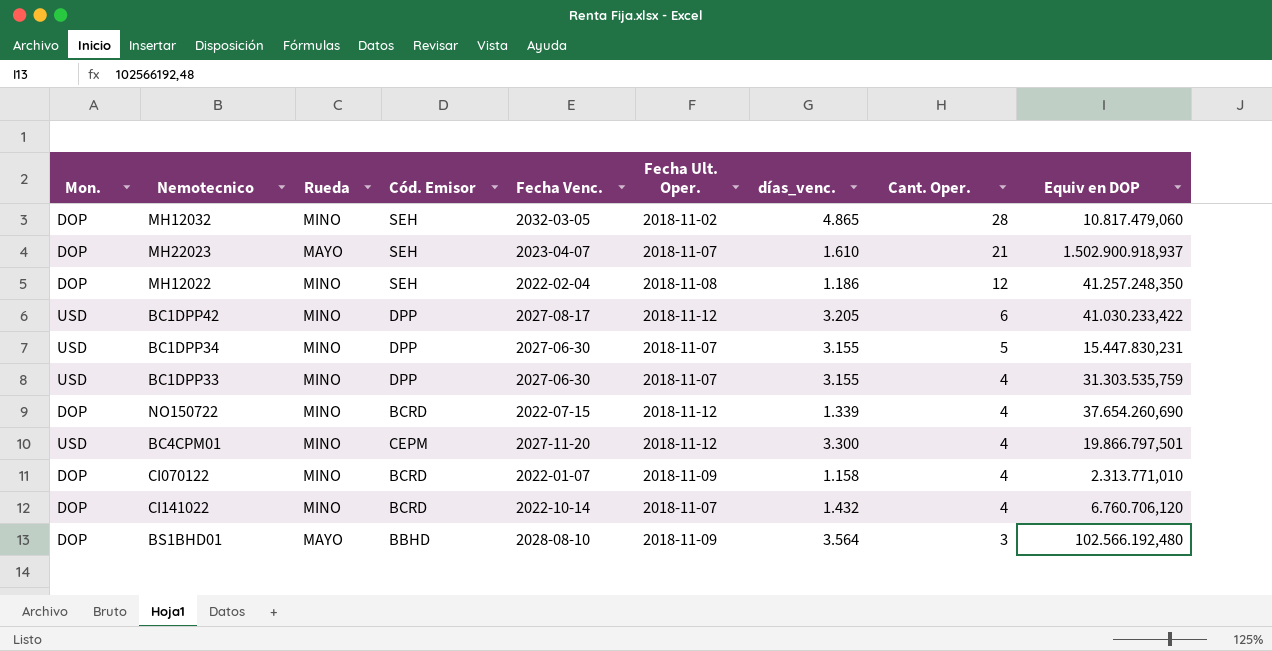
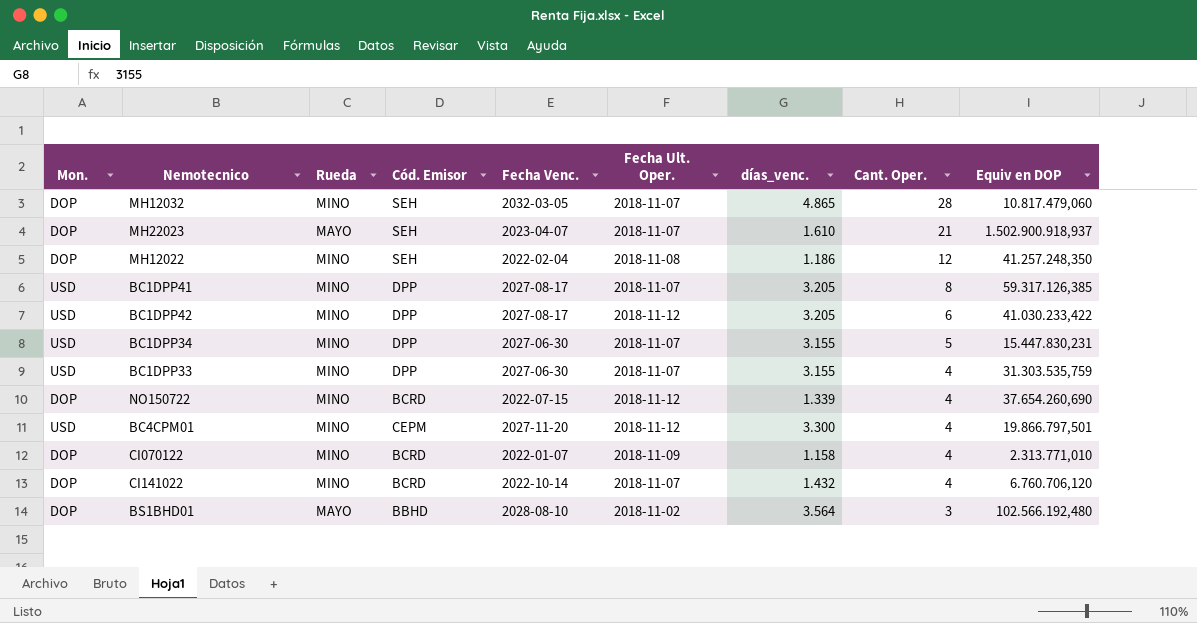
MH12032 | Fecha Ult. Oper.: 2018-11-02 -> 2018-11-07
row BC1DPP41: none -> USD | MINO | DPP | 2027-08-17 | 2018-11-07 | 3.205 | 8 | 59.317.126,385
BS1BHD01 | Fecha Ult. Oper.: 2018-11-09 -> 2018-11-02

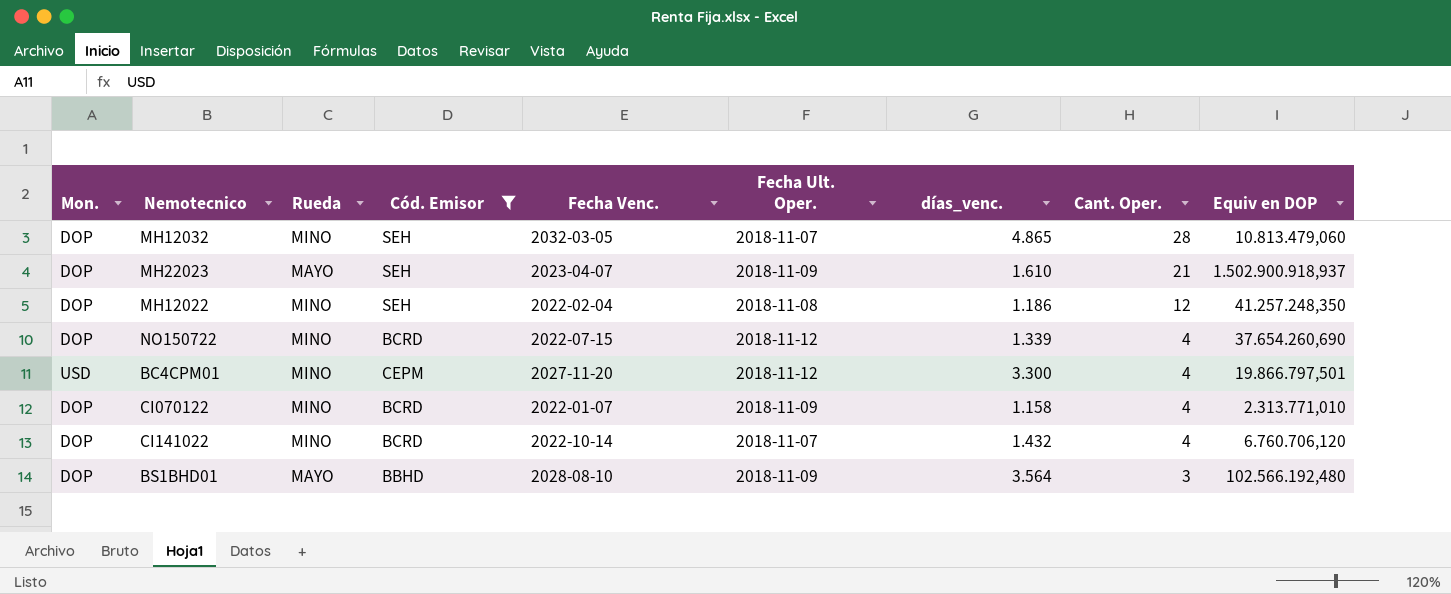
filter: none -> Cód. Emisor != DPP
MH12032 | Equiv en DOP: 10.817.479,060 -> 10.813.479,060
MH22023 | Fecha Ult. Oper.: 2018-11-07 -> 2018-11-09
BS1BHD01 | Fecha Ult. Oper.: 2018-11-02 -> 2018-11-09

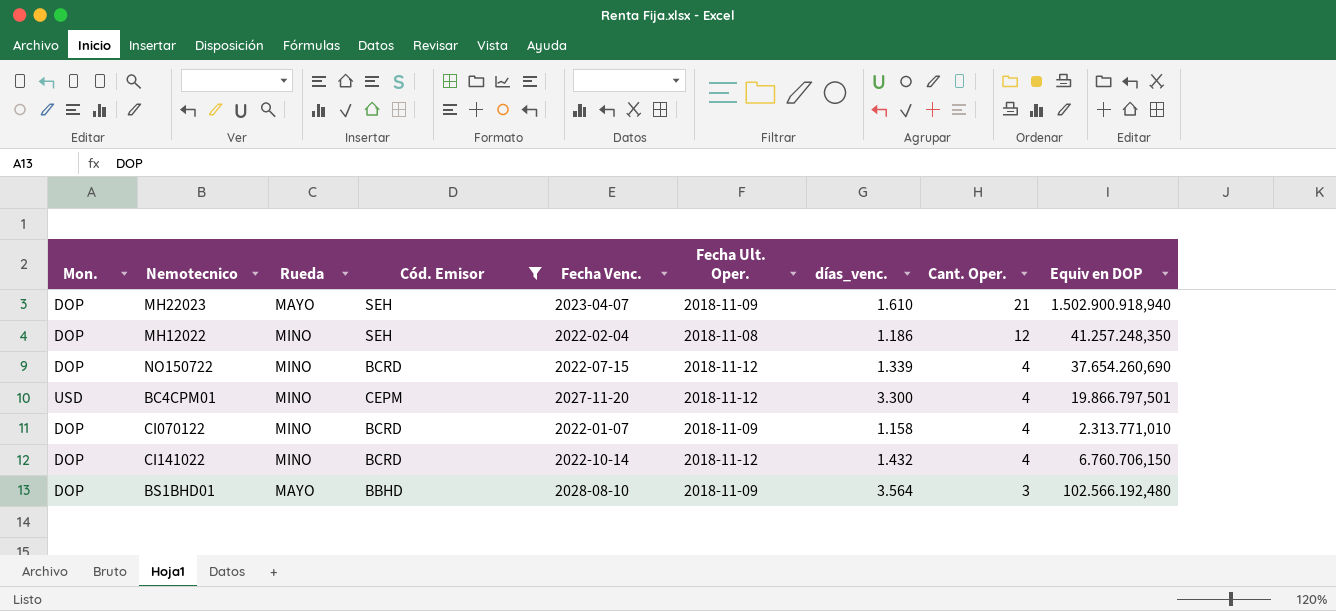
row MH12032: DOP | MINO | SEH | 2032-03-05 | 2018-11-07 | 4.865 | 28 | 10.813.479,060 -> none
MH22023 | Equiv en DOP: 1.502.900.918,937 -> 1.502.900.918,940
CI141022 | Fecha Ult. Oper.: 2018-11-07 -> 2018-11-12
CI141022 | Equiv en DOP: 6.760.706,120 -> 6.760.706,150

